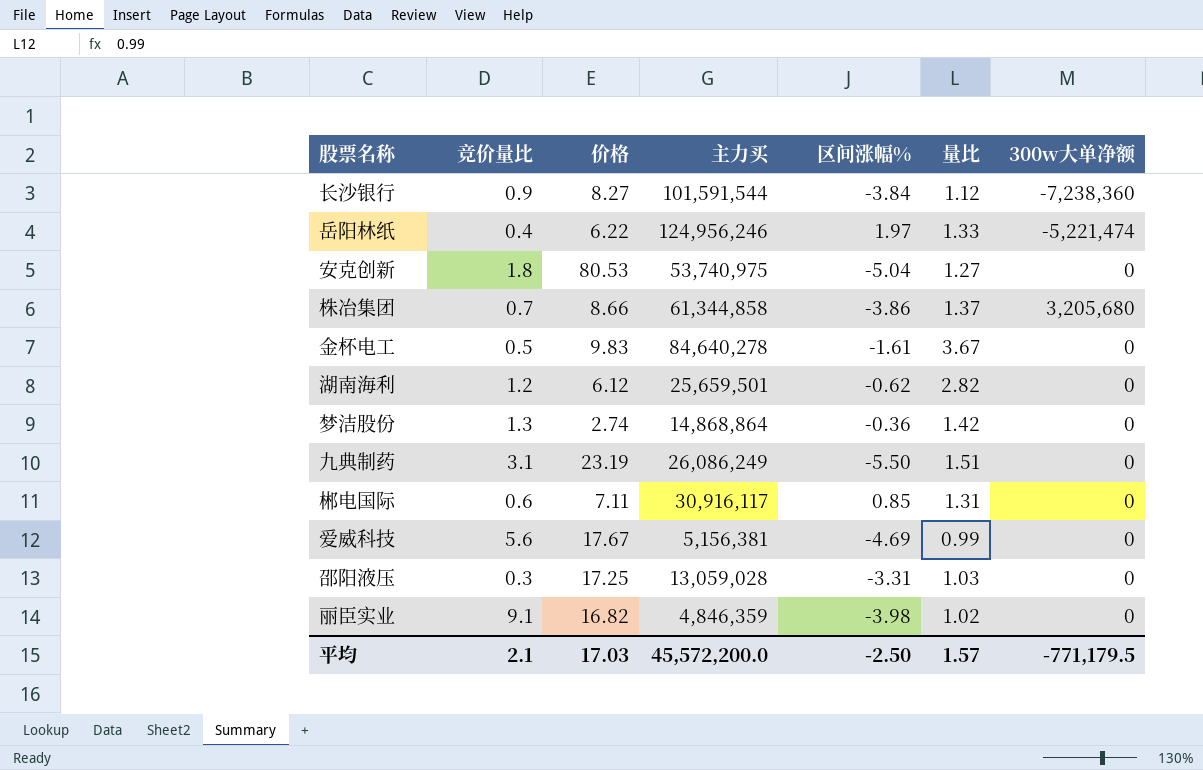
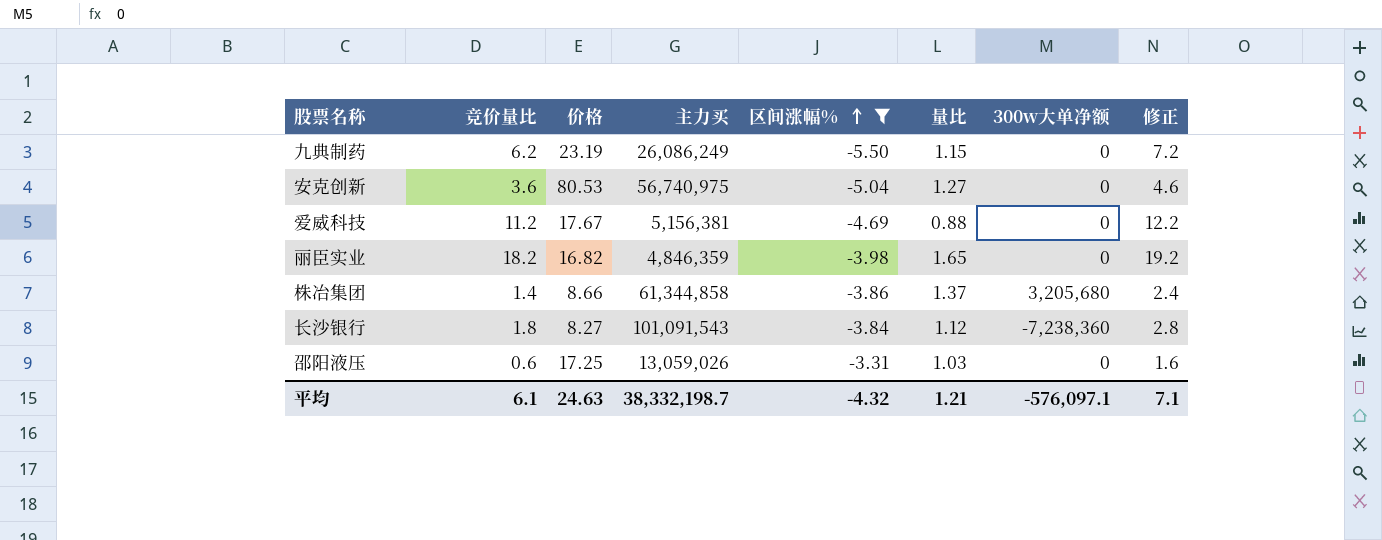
filter: none -> 区间涨幅% <= -3.31
row order: none -> 区间涨幅% ascending
column 修正 | formula: none -> [竞价量比] + 1
九典制药 | 竞价量比: 3.1 -> 6.2
九典制药 | 量比: 1.51 -> 1.15
安克创新 | 竞价量比: 1.8 -> 3.6
安克创新 | 主力买: 53,740,975 -> 56,740,975
爱威科技 | 竞价量比: 5.6 -> 11.2
爱威科技 | 量比: 0.99 -> 0.88
丽臣实业 | 竞价量比: 9.1 -> 18.2
丽臣实业 | 量比: 1.02 -> 1.65
株冶集团 | 竞价量比: 0.7 -> 1.4
长沙银行 | 竞价量比: 0.9 -> 1.8
长沙银行 | 主力买: 101,591,544 -> 101,091,543
邵阳液压 | 竞价量比: 0.3 -> 0.6
邵阳液压 | 主力买: 13,059,028 -> 13,059,026
平均 | 竞价量比: 2.1 -> 6.1
平均 | 价格: 17.03 -> 24.63
平均 | 主力买: 45,572,200.0 -> 38,332,198.7
平均 | 区间涨幅%: -2.50 -> -4.32
平均 | 量比: 1.57 -> 1.21
平均 | 300w大单净额: -771,179.5 -> -576,097.1

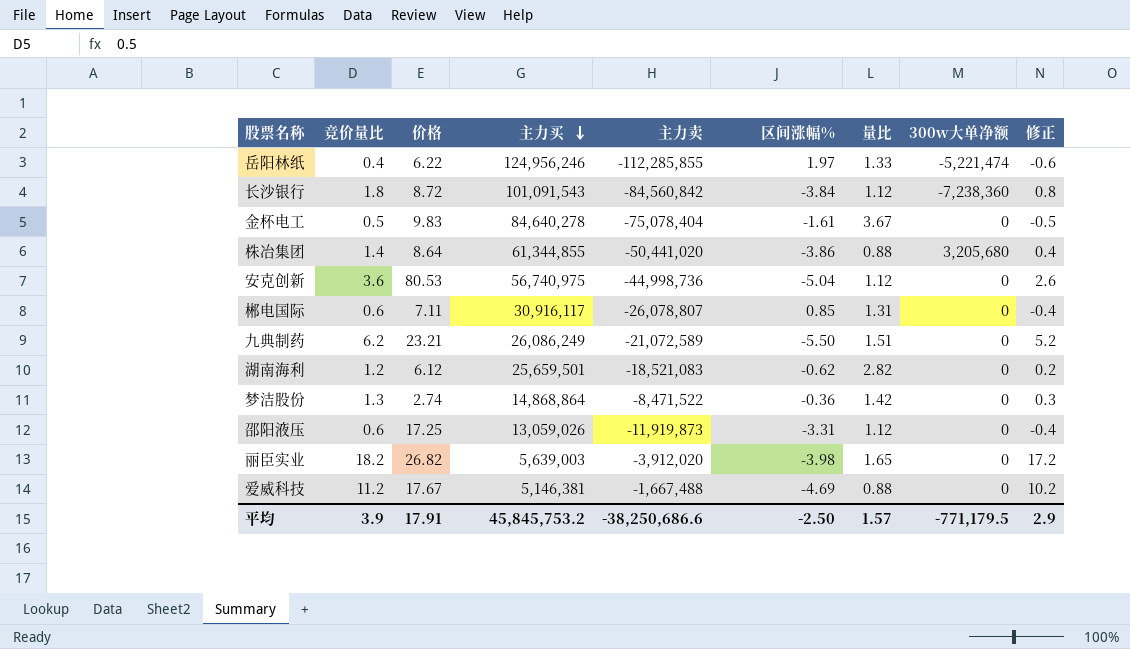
filter: 区间涨幅% <= -3.31 -> none
row order: 区间涨幅% ascending -> 主力买 descending
column 主力卖 | position: none -> 5
column 修正 | formula: [竞价量比] + 1 -> [竞价量比] - 1
长沙银行 | 价格: 8.27 -> 8.72
株冶集团 | 价格: 8.66 -> 8.64
株冶集团 | 主力买: 61,344,858 -> 61,344,855
株冶集团 | 量比: 1.37 -> 0.88
安克创新 | 量比: 1.27 -> 1.12
九典制药 | 价格: 23.19 -> 23.21
九典制药 | 量比: 1.15 -> 1.51
邵阳液压 | 量比: 1.03 -> 1.12
丽臣实业 | 价格: 16.82 -> 26.82
丽臣实业 | 主力买: 4,846,359 -> 5,639,003
爱威科技 | 主力买: 5,156,381 -> 5,146,381
平均 | 竞价量比: 6.1 -> 3.9
平均 | 价格: 24.63 -> 17.91
平均 | 主力买: 38,332,198.7 -> 45,845,753.2
平均 | 区间涨幅%: -4.32 -> -2.50
平均 | 量比: 1.21 -> 1.57
平均 | 300w大单净额: -576,097.1 -> -771,179.5
平均 | 修正: 7.1 -> 2.9

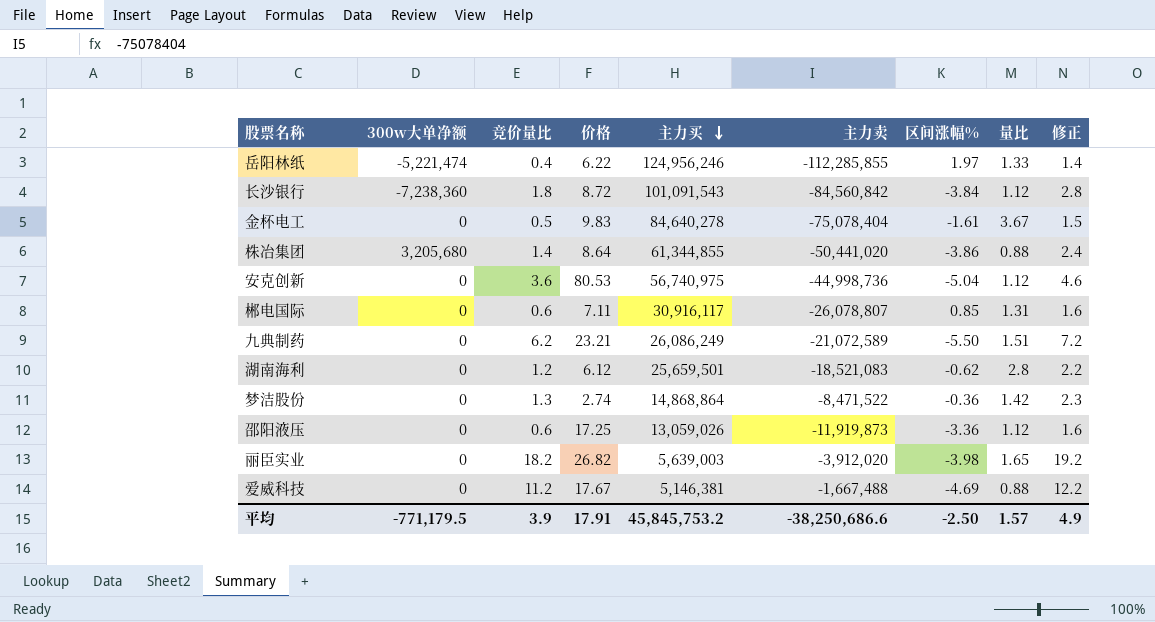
column 300w大单净额 | position: 8 -> 2
column 修正 | formula: [竞价量比] - 1 -> [竞价量比] + 1
湖南海利 | 量比: 2.82 -> 2.8
邵阳液压 | 区间涨幅%: -3.31 -> -3.36
平均 | 修正: 2.9 -> 4.9

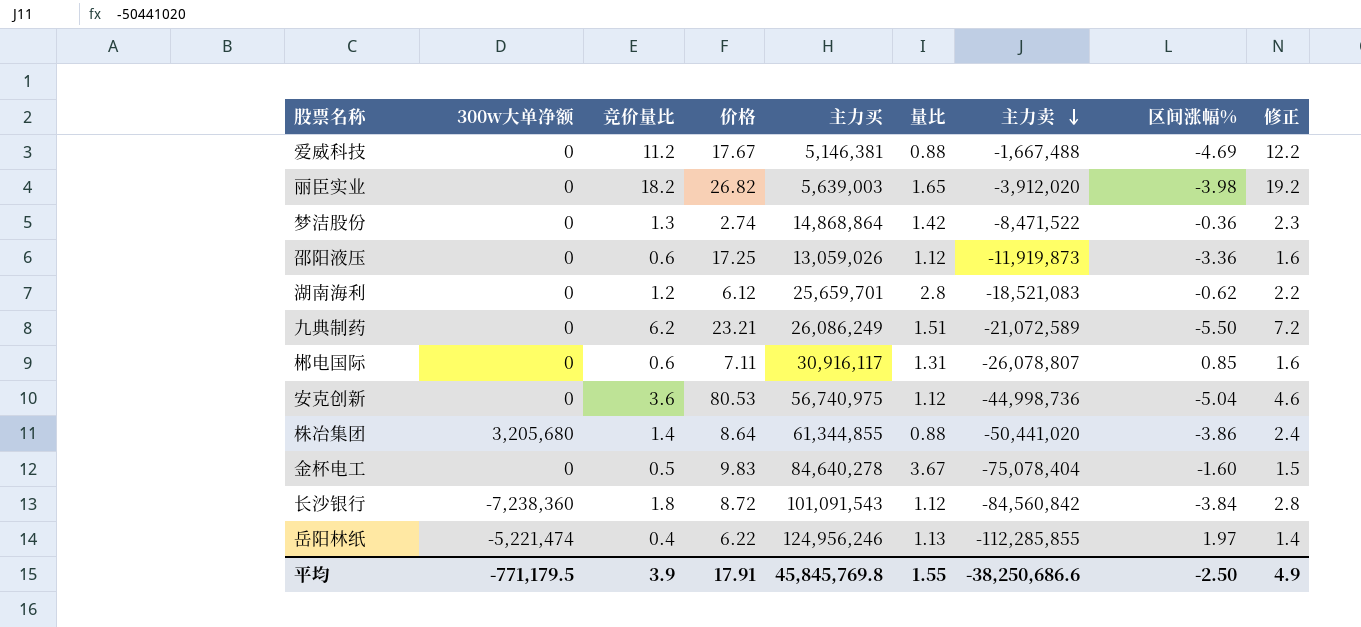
row order: 主力买 descending -> 主力卖 descending
column 量比 | position: 8 -> 6
湖南海利 | 主力买: 25,659,501 -> 25,659,701
金杯电工 | 区间涨幅%: -1.61 -> -1.60
岳阳林纸 | 量比: 1.33 -> 1.13
平均 | 主力买: 45,845,753.2 -> 45,845,769.8
平均 | 量比: 1.57 -> 1.55

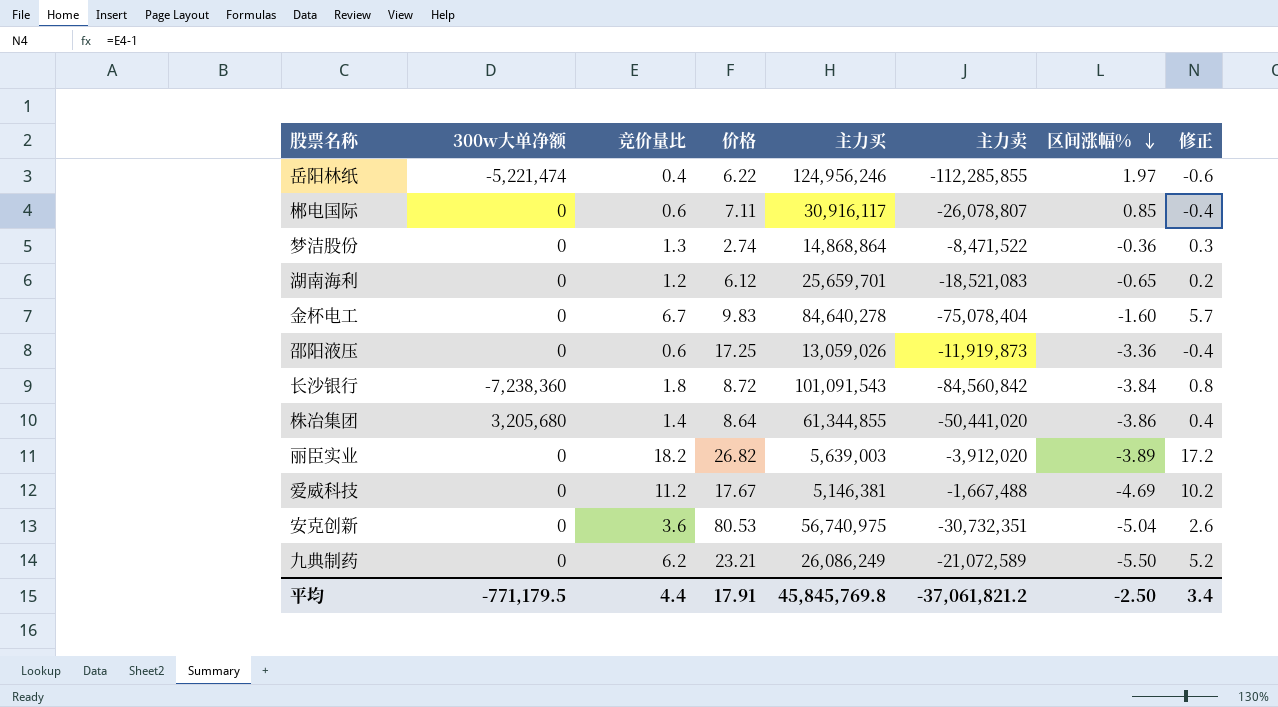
row order: 主力卖 descending -> 区间涨幅% descending
column 量比 | position: 6 -> none
column 修正 | formula: [竞价量比] + 1 -> [竞价量比] - 1
湖南海利 | 区间涨幅%: -0.62 -> -0.65
金杯电工 | 竞价量比: 0.5 -> 6.7
丽臣实业 | 区间涨幅%: -3.98 -> -3.89
安克创新 | 主力卖: -44,998,736 -> -30,732,351
平均 | 竞价量比: 3.9 -> 4.4
平均 | 主力卖: -38,250,686.6 -> -37,061,821.2
平均 | 修正: 4.9 -> 3.4

